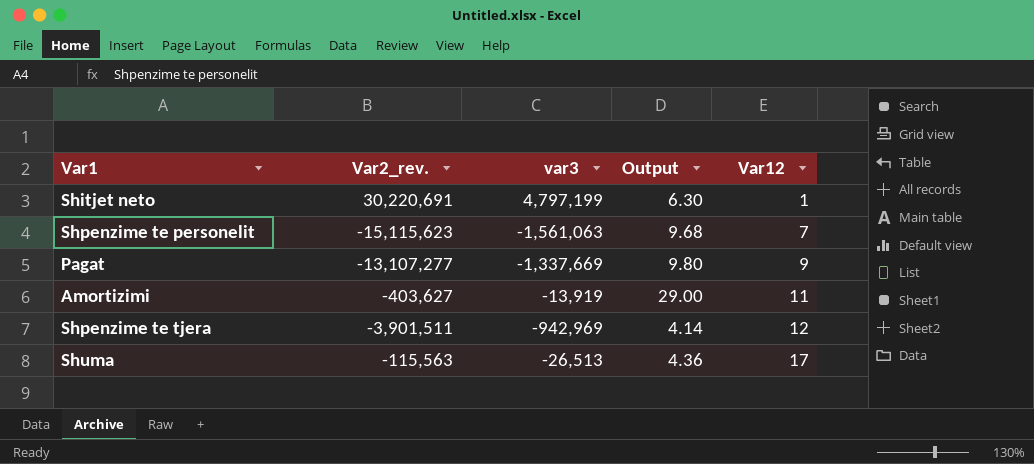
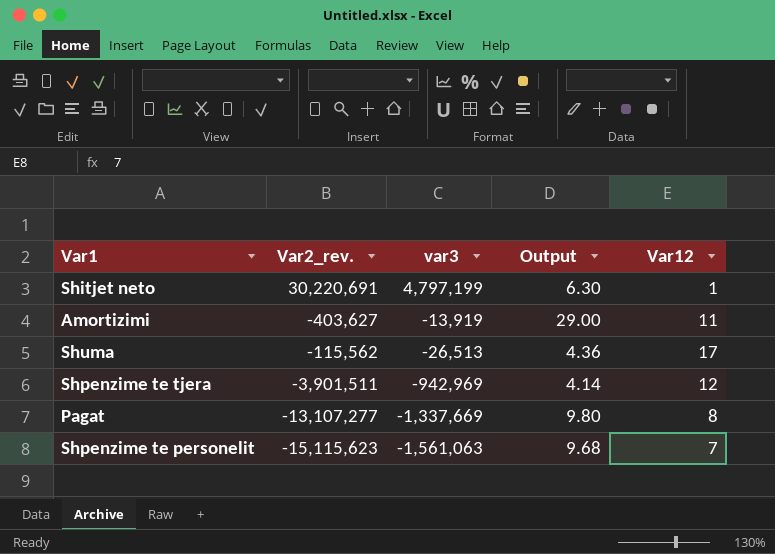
row order: Var12 ascending -> var3 descending
Shuma | Var2_rev.: -115,563 -> -115,562
Pagat | Var12: 9 -> 8

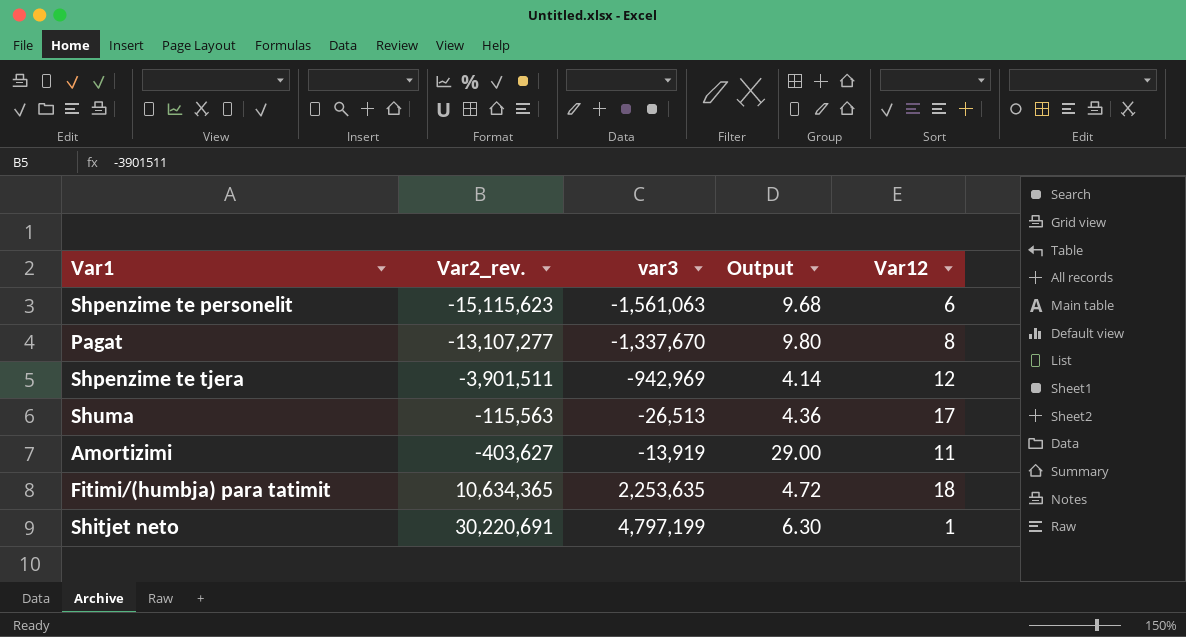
row order: var3 descending -> var3 ascending
Shpenzime te personelit | Var12: 7 -> 6
Pagat | var3: -1,337,669 -> -1,337,670
Shuma | Var2_rev.: -115,562 -> -115,563
row Fitimi/(humbja) para tatimit: none -> 10,634,365 | 2,253,635 | 4.72 | 18

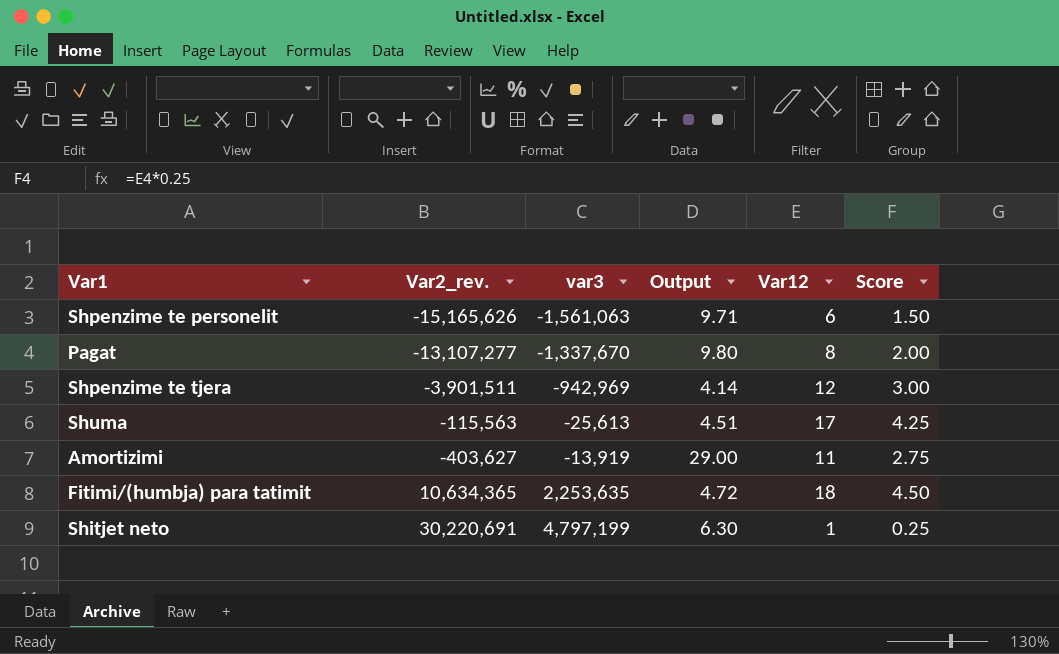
column Score | formula: none -> [Var12] * 0.25
Shpenzime te personelit | Var2_rev.: -15,115,623 -> -15,165,626
Shpenzime te personelit | Output: 9.68 -> 9.71
Shuma | var3: -26,513 -> -25,613
Shuma | Output: 4.36 -> 4.51

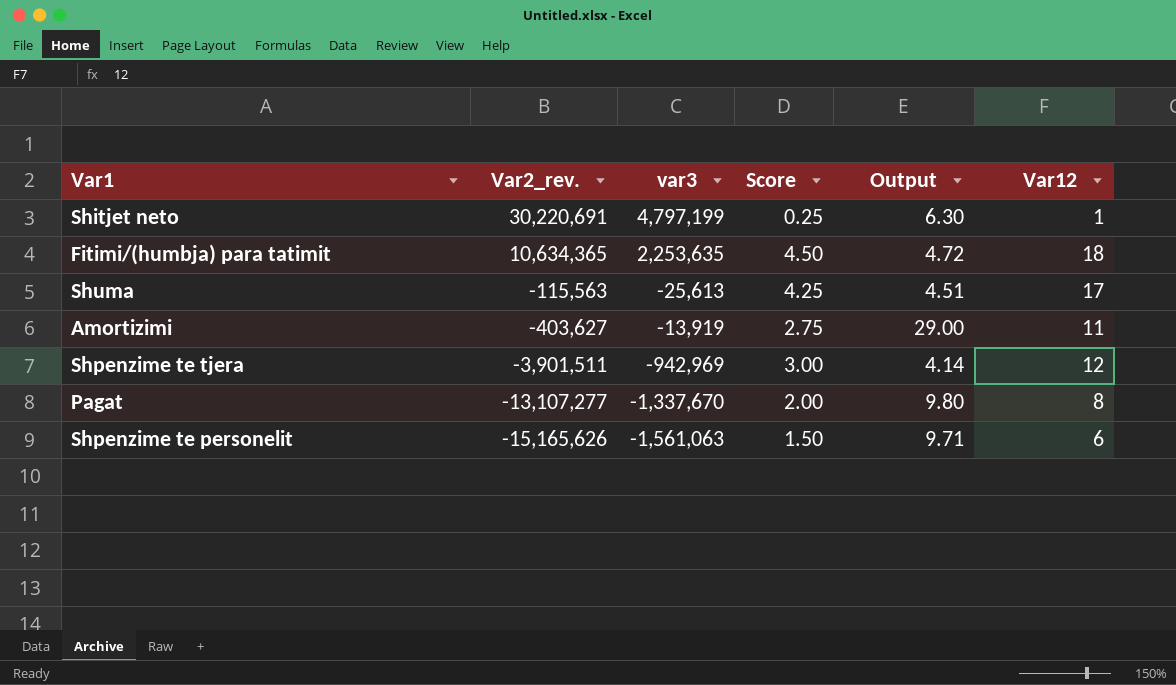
row order: var3 ascending -> Var2_rev. descending
column Score | position: 6 -> 4

